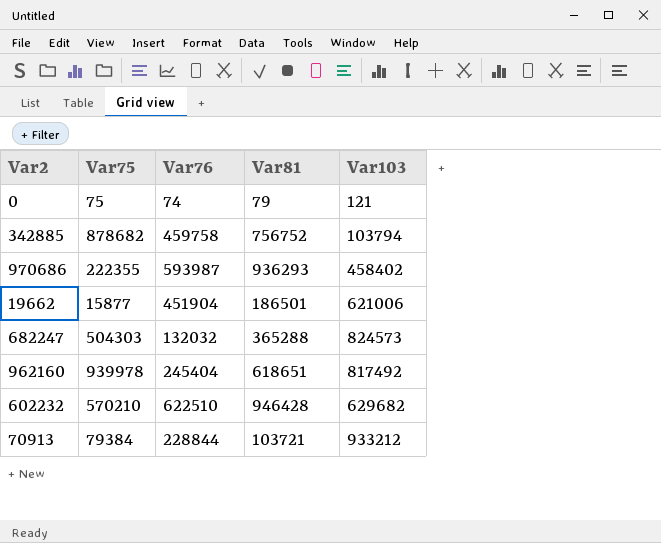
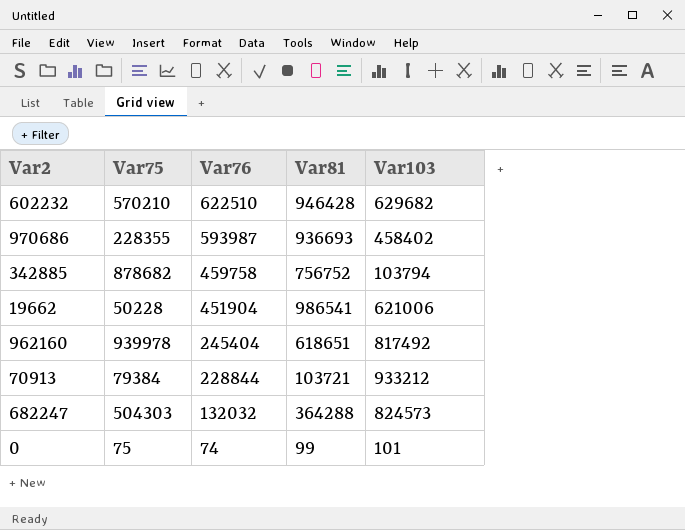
row order: none -> Var76 descending
970686 | Var75: 222355 -> 228355
970686 | Var81: 936293 -> 936693
19662 | Var75: 15877 -> 50228
19662 | Var81: 186501 -> 986541
682247 | Var81: 365288 -> 364288
0 | Var81: 79 -> 99
0 | Var103: 121 -> 101

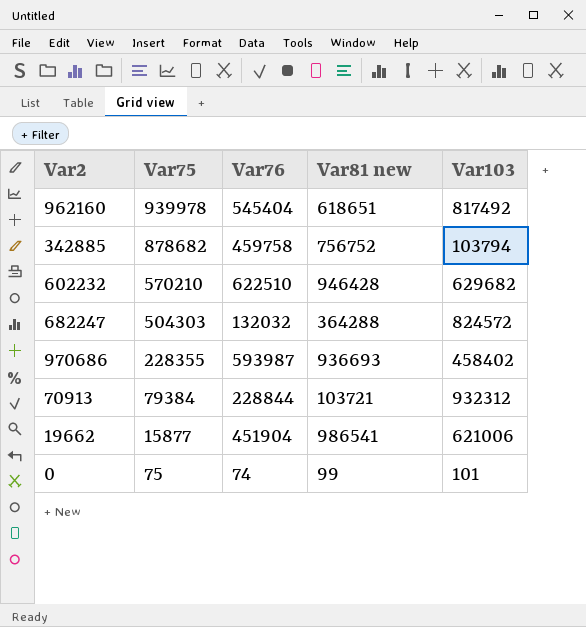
row order: Var76 descending -> Var75 descending
column name: Var81 -> Var81 new
962160 | Var76: 245404 -> 545404
682247 | Var103: 824573 -> 824572
70913 | Var103: 933212 -> 932312
19662 | Var75: 50228 -> 15877

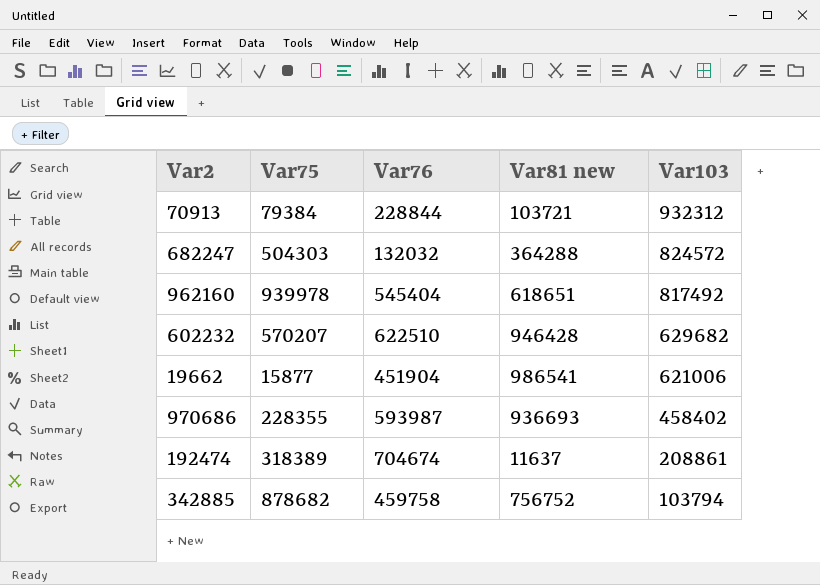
row order: Var75 descending -> Var103 descending
row 0: 75 | 74 | 99 | 101 -> none
602232 | Var75: 570210 -> 570207
row 192474: none -> 318389 | 704674 | 11637 | 208861

